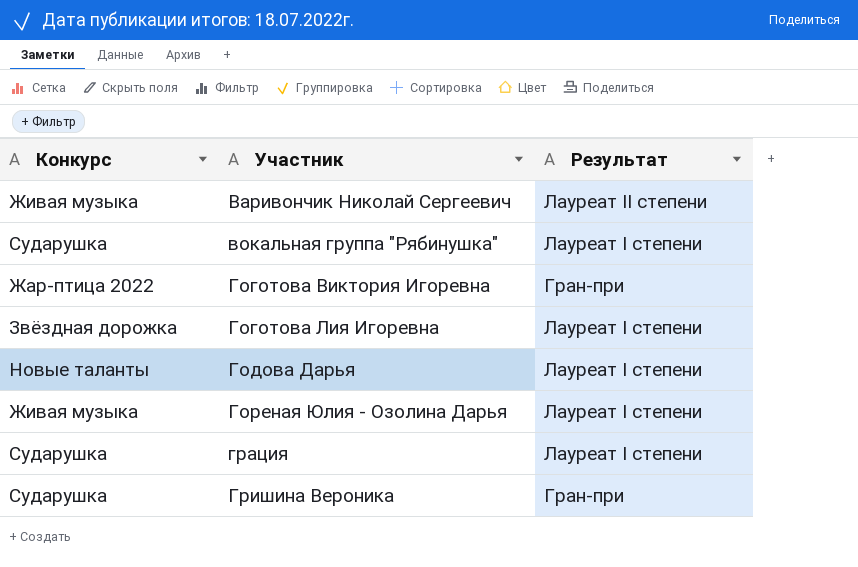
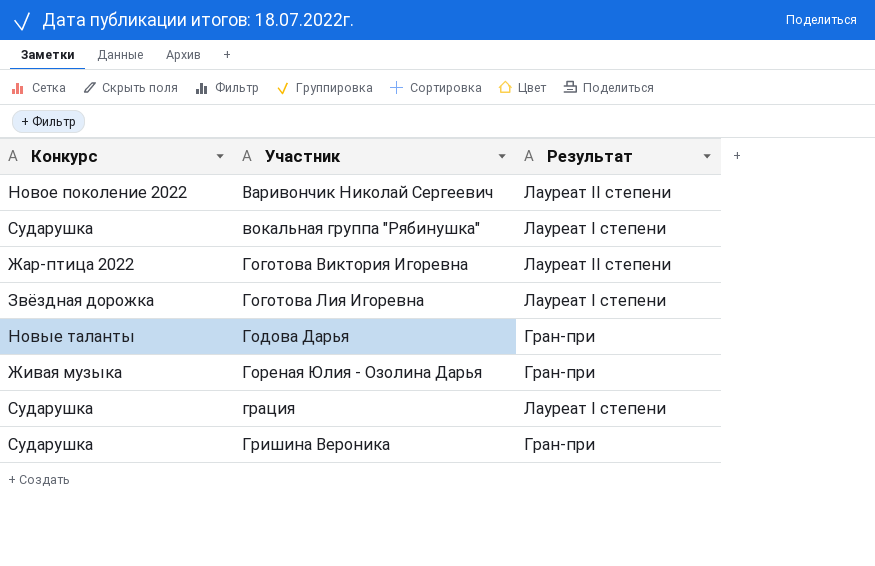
Варивончик Николай Сергеевич | Конкурс: Живая музыка -> Новое поколение 2022
Гоготова Виктория Игоревна | Результат: Гран-при -> Лауреат II степени
Годова Дарья | Результат: Лауреат I степени -> Гран-при
Гореная Юлия - Озолина Дарья | Результат: Лауреат I степени -> Гран-при

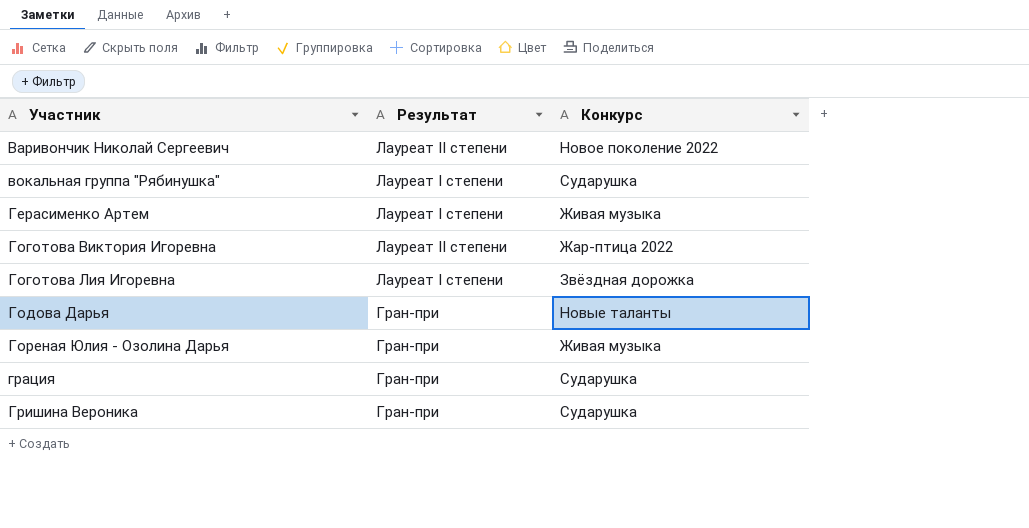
column Конкурс | position: 1 -> 3
row Герасименко Артем: none -> Лауреат I степени | Живая музыка
грация | Результат: Лауреат I степени -> Гран-при

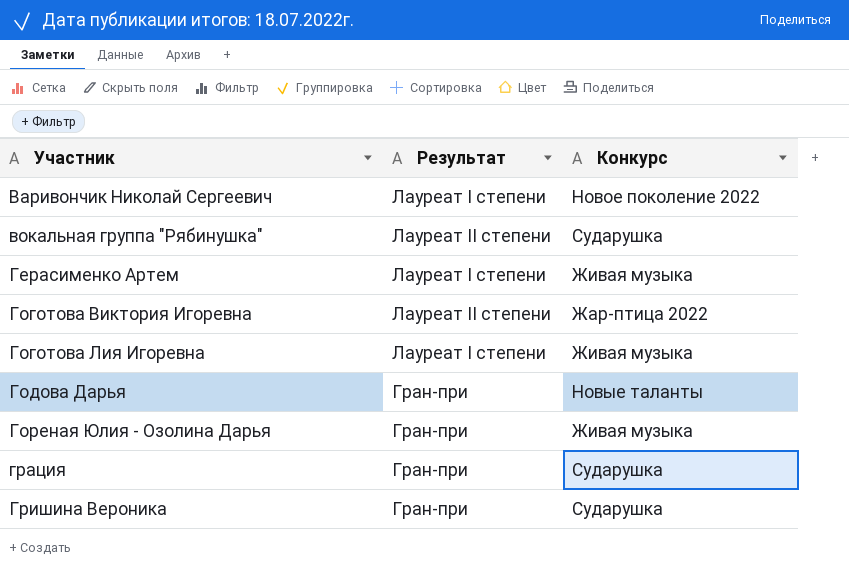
Варивончик Николай Сергеевич | Результат: Лауреат II степени -> Лауреат I степени
вокальная группа "Рябинушка" | Результат: Лауреат I степени -> Лауреат II степени
Гоготова Лия Игоревна | Конкурс: Звёздная дорожка -> Живая музыка

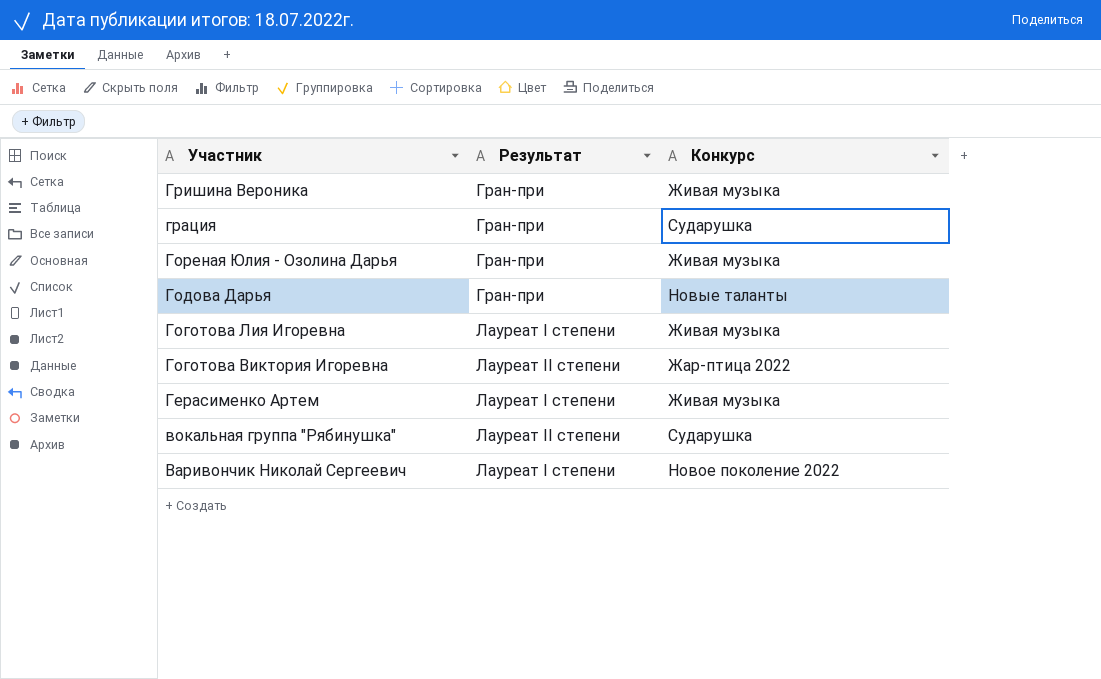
row order: Участник ascending -> Участник descending
Гришина Вероника | Конкурс: Сударушка -> Живая музыка

